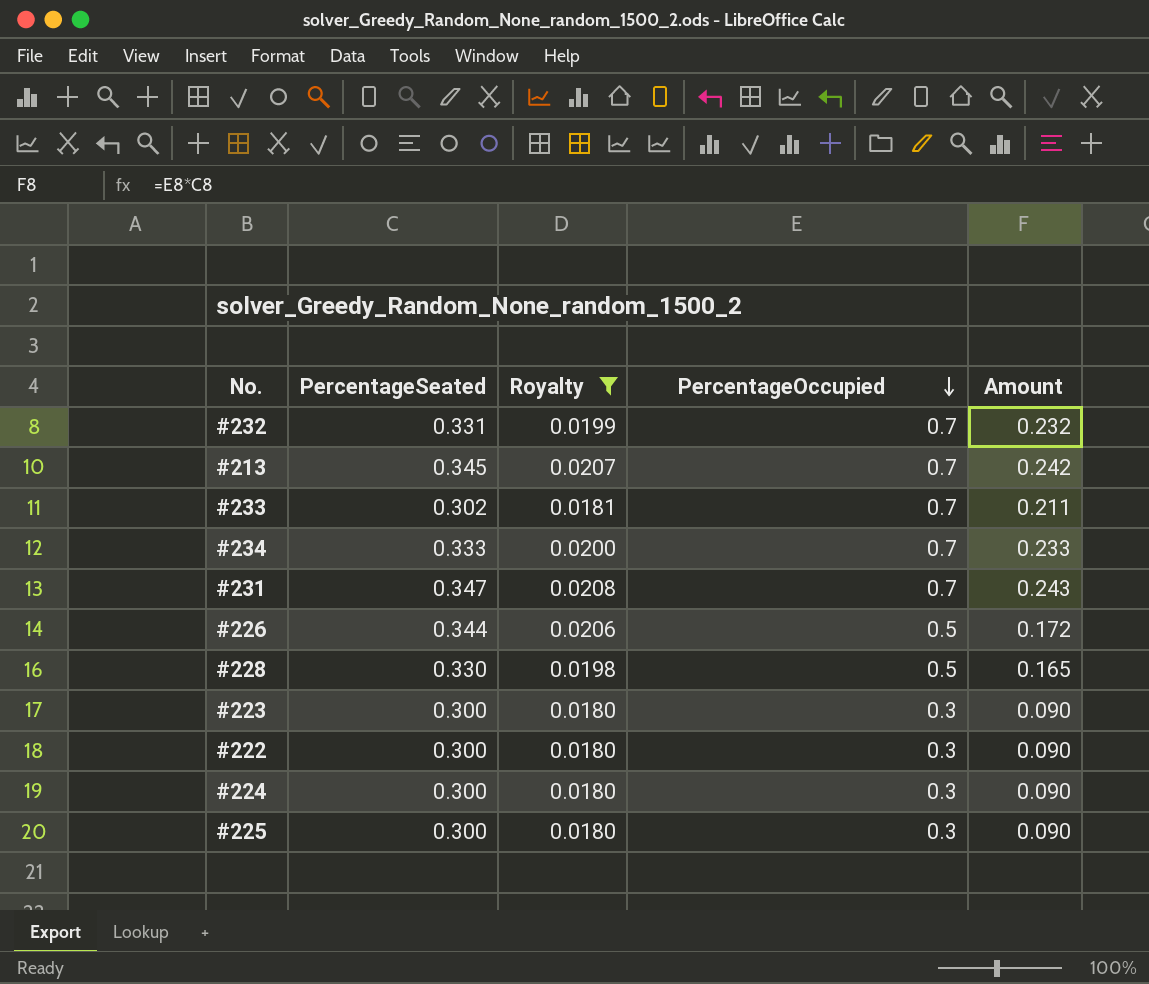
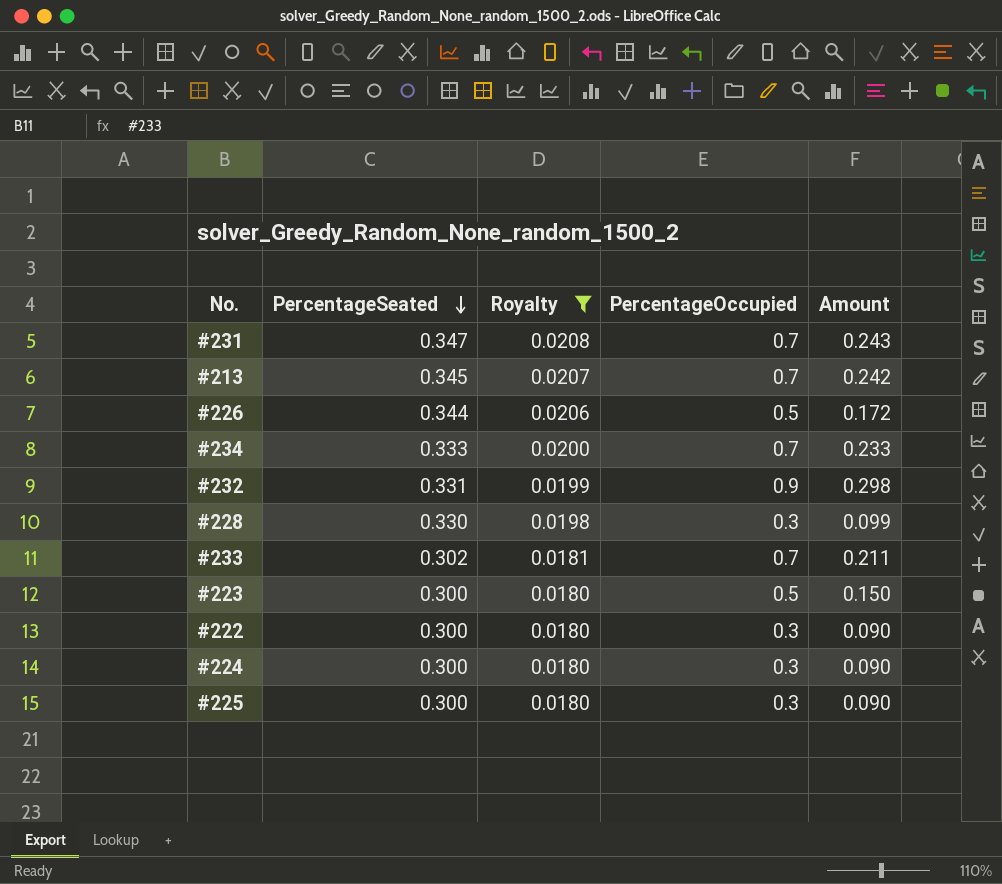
row order: PercentageOccupied descending -> PercentageSeated descending
#232 | PercentageOccupied: 0.7 -> 0.9
#232 | Amount: 0.232 -> 0.298
#228 | PercentageOccupied: 0.5 -> 0.3
#228 | Amount: 0.165 -> 0.099
#223 | PercentageOccupied: 0.3 -> 0.5
#223 | Amount: 0.090 -> 0.150

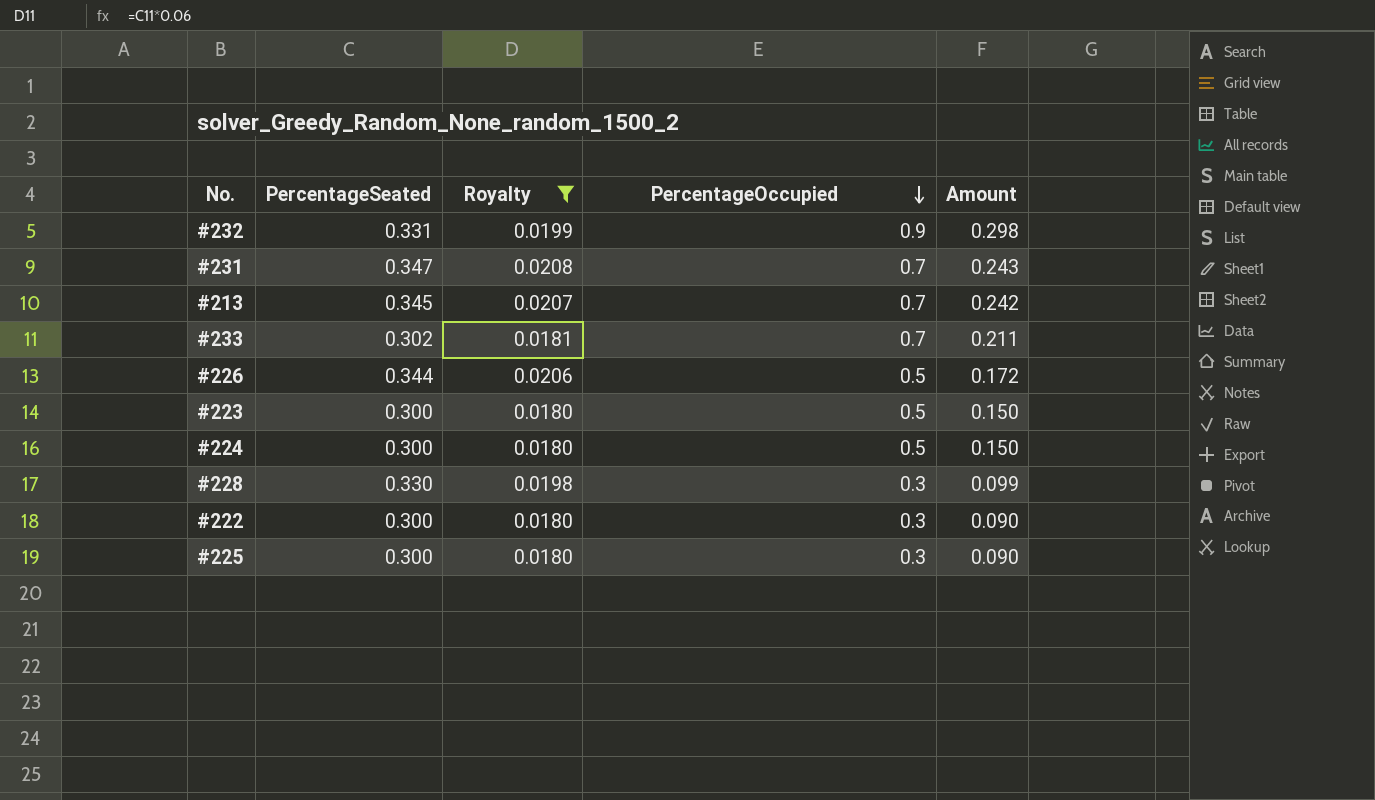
row order: PercentageSeated descending -> PercentageOccupied descending
row #234: 0.333 | 0.0200 | 0.7 | 0.233 -> none
#224 | PercentageOccupied: 0.3 -> 0.5
#224 | Amount: 0.090 -> 0.150

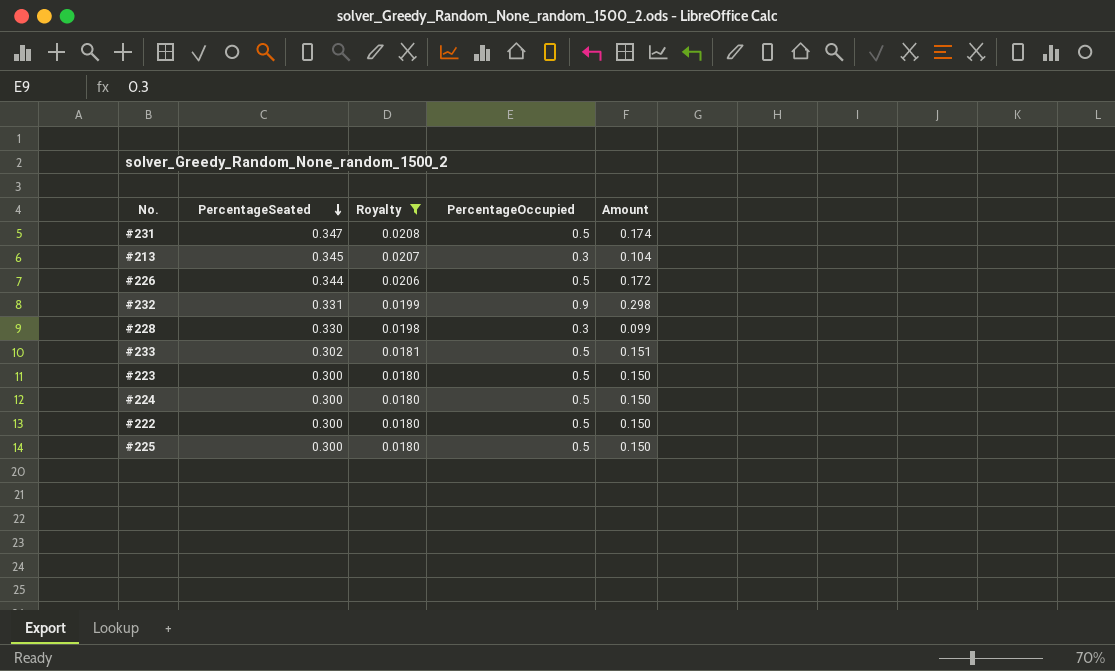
row order: PercentageOccupied descending -> PercentageSeated descending
#231 | PercentageOccupied: 0.7 -> 0.5
#231 | Amount: 0.243 -> 0.174
#213 | PercentageOccupied: 0.7 -> 0.3
#213 | Amount: 0.242 -> 0.104
#233 | PercentageOccupied: 0.7 -> 0.5
#233 | Amount: 0.211 -> 0.151
#222 | PercentageOccupied: 0.3 -> 0.5
#222 | Amount: 0.090 -> 0.150
#225 | PercentageOccupied: 0.3 -> 0.5
#225 | Amount: 0.090 -> 0.150

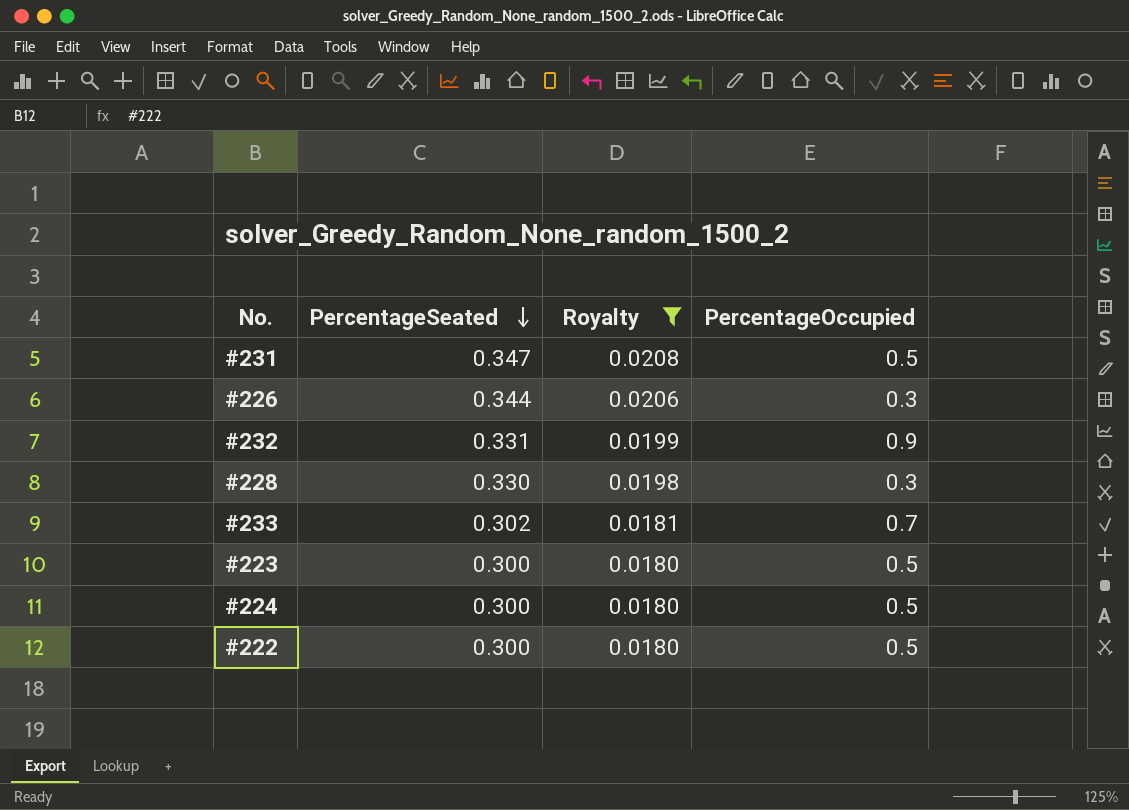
column Amount | formula: [PercentageSeated] * [PercentageOccupied] -> none
row #213: 0.345 | 0.0207 | 0.3 | 0.104 -> none
row #225: 0.300 | 0.0180 | 0.5 | 0.150 -> none
#226 | PercentageOccupied: 0.5 -> 0.3
#233 | PercentageOccupied: 0.5 -> 0.7

